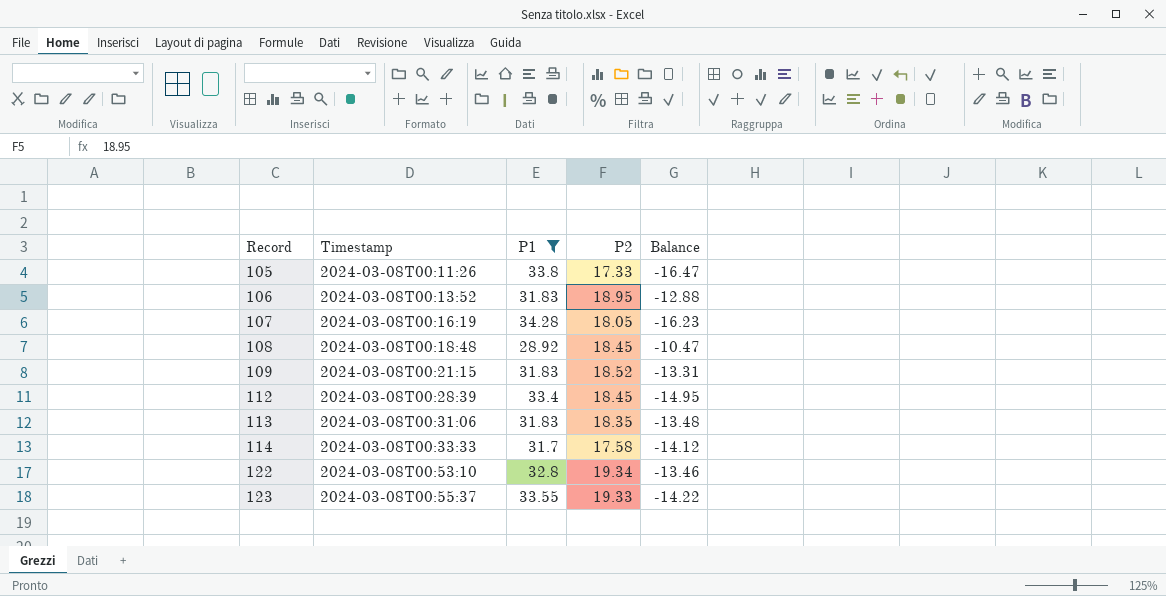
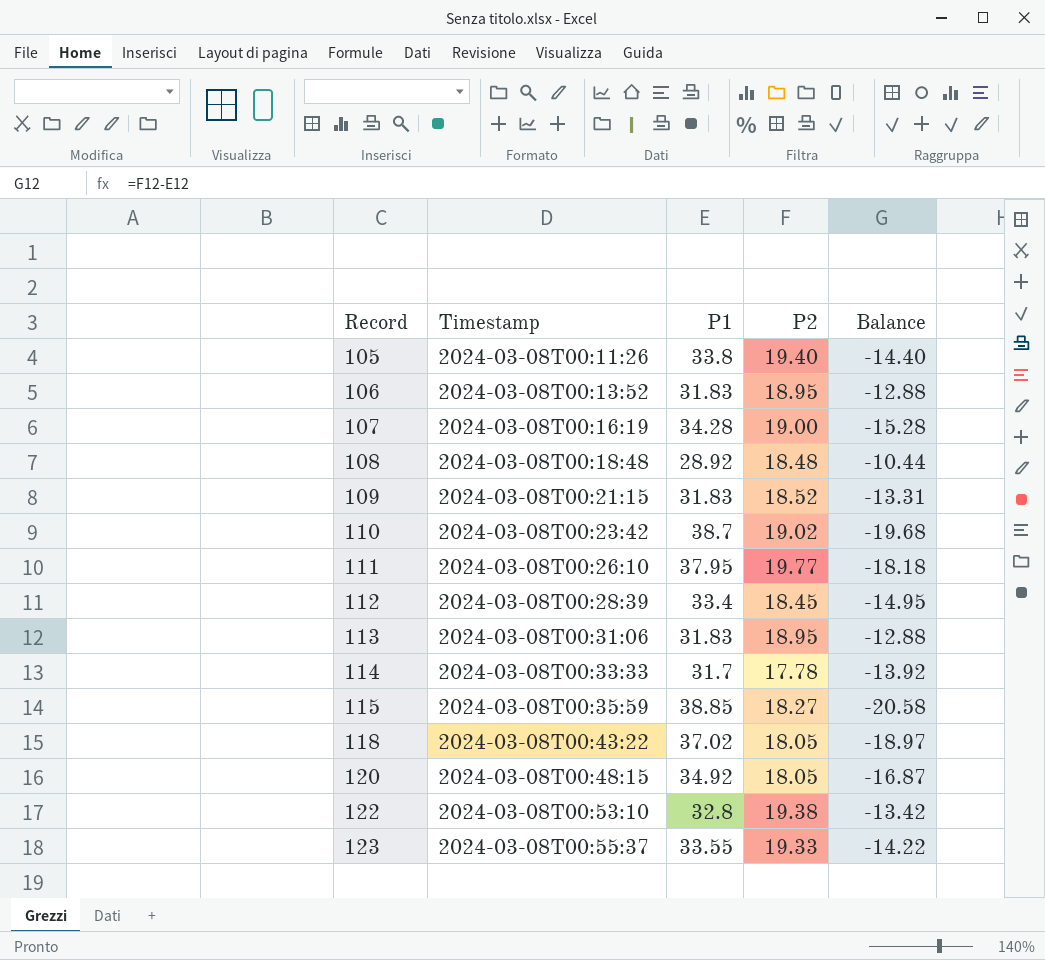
filter: P1 <= 34.28 -> none
105 | P2: 17.33 -> 19.40
105 | Balance: -16.47 -> -14.40
107 | P2: 18.05 -> 19.00
107 | Balance: -16.23 -> -15.28
108 | P2: 18.45 -> 18.48
108 | Balance: -10.47 -> -10.44
113 | P2: 18.35 -> 18.95
113 | Balance: -13.48 -> -12.88
114 | P2: 17.58 -> 17.78
114 | Balance: -14.12 -> -13.92
122 | P2: 19.34 -> 19.38
122 | Balance: -13.46 -> -13.42

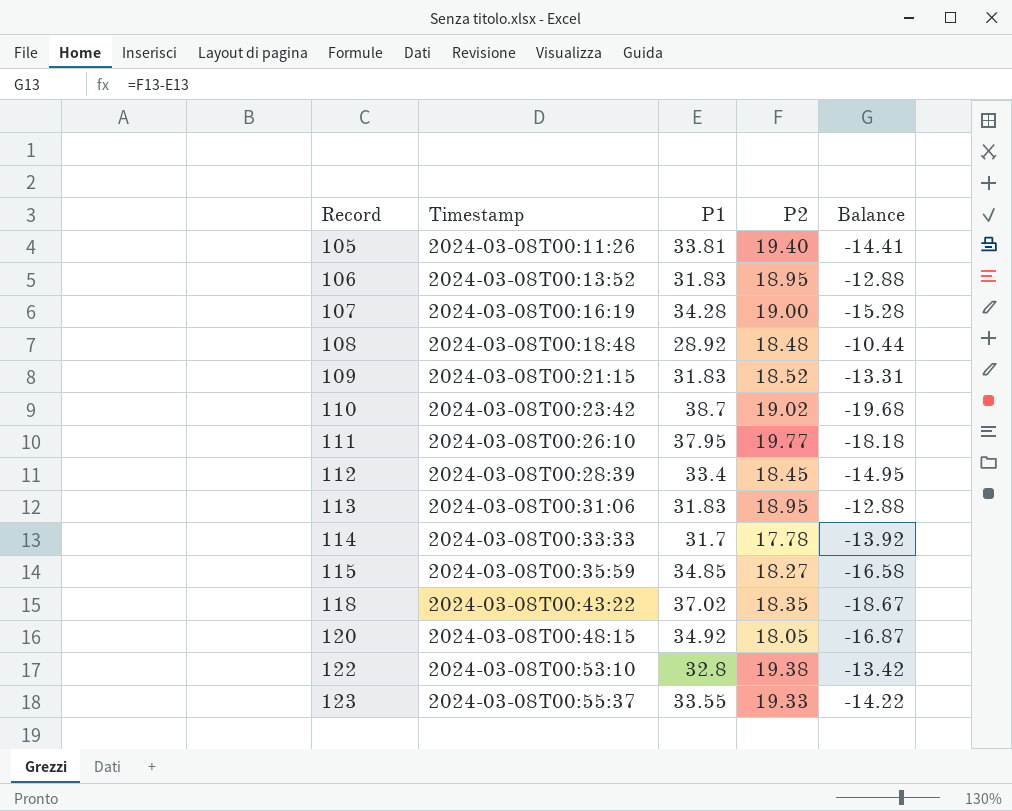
105 | P1: 33.8 -> 33.81
105 | Balance: -14.40 -> -14.41
115 | P1: 38.85 -> 34.85
115 | Balance: -20.58 -> -16.58
118 | P2: 18.05 -> 18.35
118 | Balance: -18.97 -> -18.67

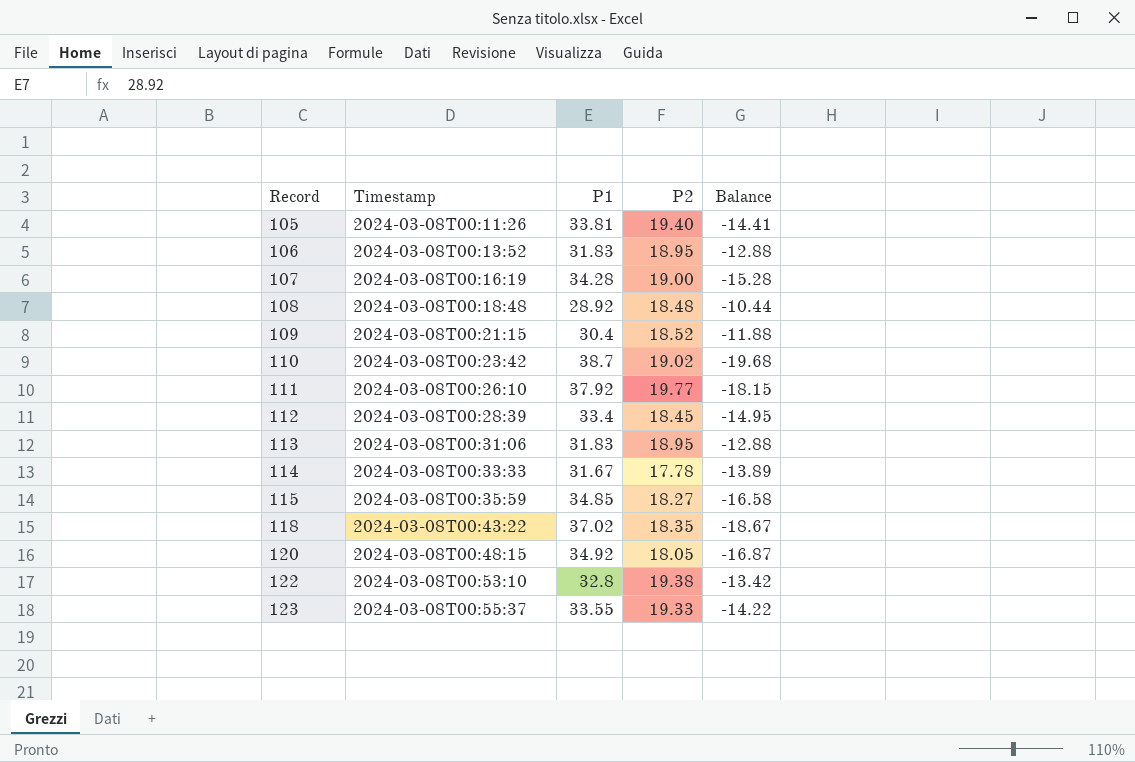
109 | P1: 31.83 -> 30.4
109 | Balance: -13.31 -> -11.88
111 | P1: 37.95 -> 37.92
111 | Balance: -18.18 -> -18.15
114 | P1: 31.7 -> 31.67
114 | Balance: -13.92 -> -13.89

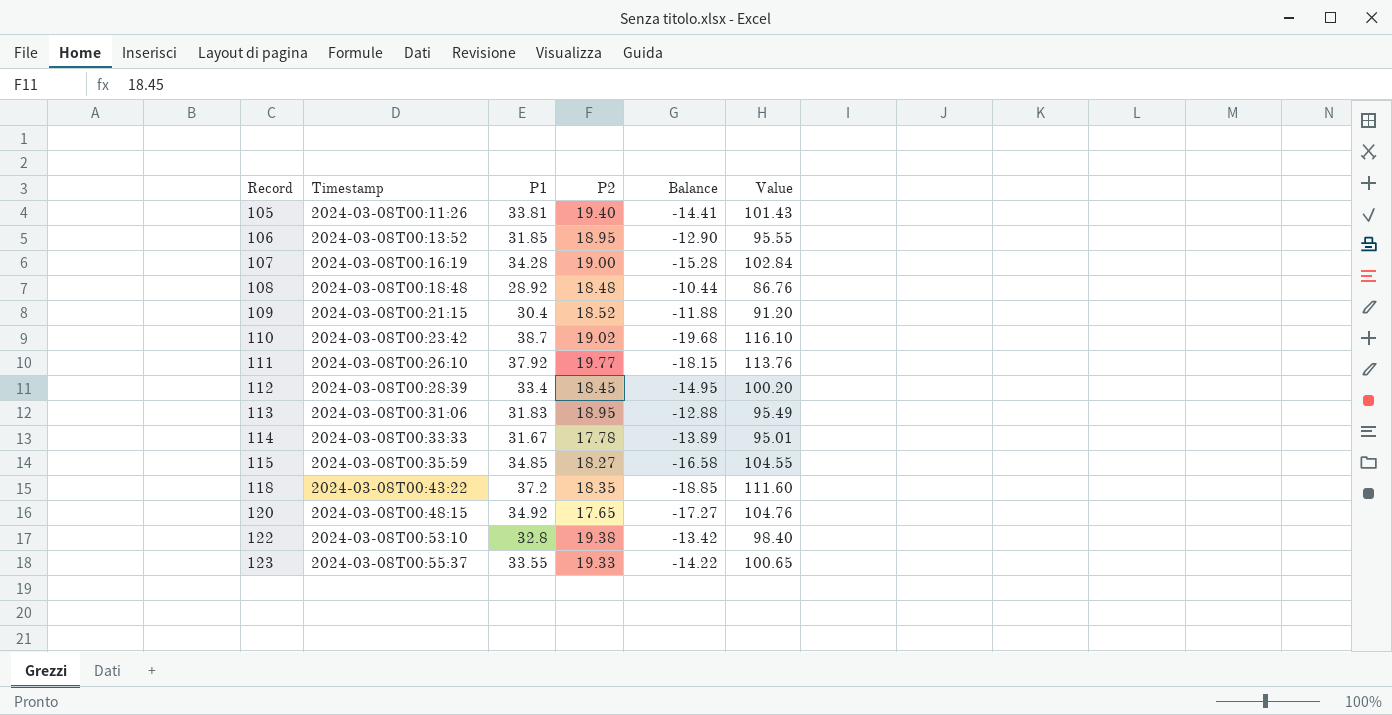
column Value | formula: none -> [P1] * 3
106 | P1: 31.83 -> 31.85
106 | Balance: -12.88 -> -12.90
118 | P1: 37.02 -> 37.2
118 | Balance: -18.67 -> -18.85
120 | P2: 18.05 -> 17.65
120 | Balance: -16.87 -> -17.27

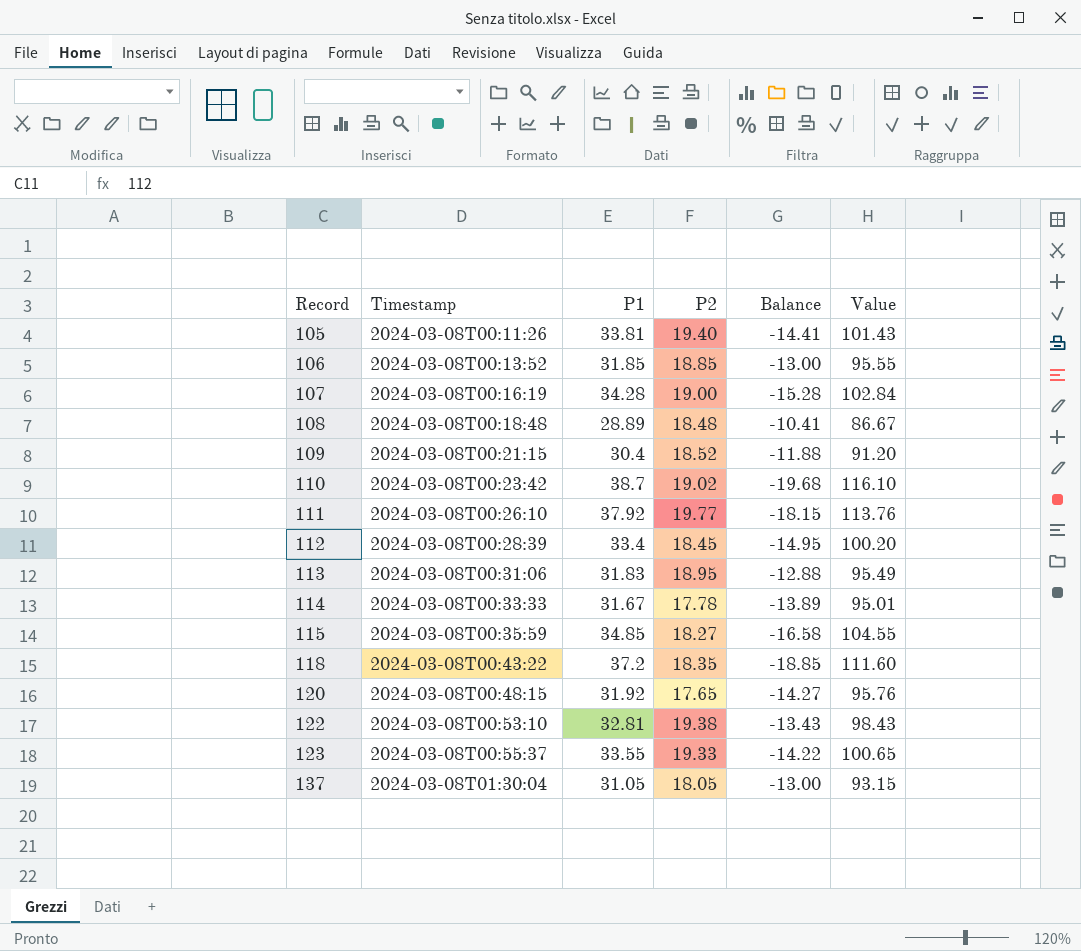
106 | P2: 18.95 -> 18.85
106 | Balance: -12.90 -> -13.00
108 | P1: 28.92 -> 28.89
108 | Balance: -10.44 -> -10.41
108 | Value: 86.76 -> 86.67
120 | P1: 34.92 -> 31.92
120 | Balance: -17.27 -> -14.27
120 | Value: 104.76 -> 95.76
122 | P1: 32.8 -> 32.81
122 | Balance: -13.42 -> -13.43
122 | Value: 98.40 -> 98.43
row 137: none -> 2024-03-08T01:30:04 | 31.05 | 18.05 | -13.00 | 93.15

